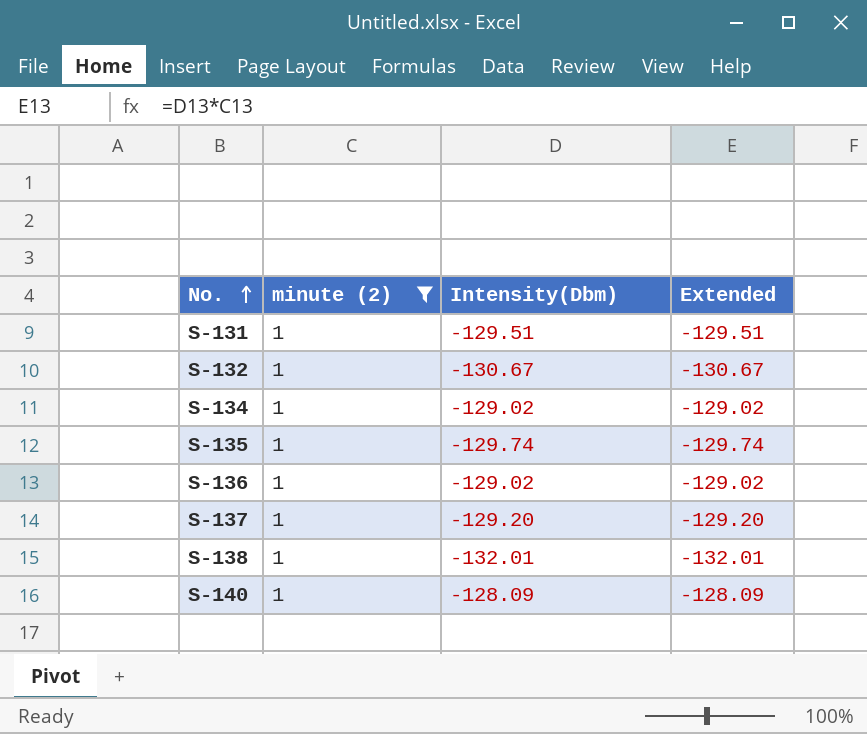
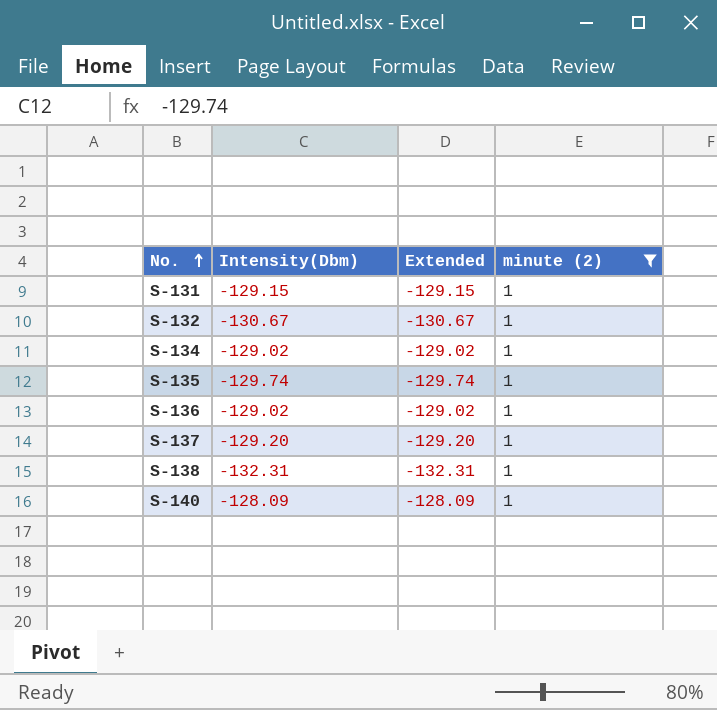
column minute (2) | position: 2 -> 4
S-131 | Intensity(Dbm): -129.51 -> -129.15
S-131 | Extended: -129.51 -> -129.15
S-138 | Intensity(Dbm): -132.01 -> -132.31
S-138 | Extended: -132.01 -> -132.31

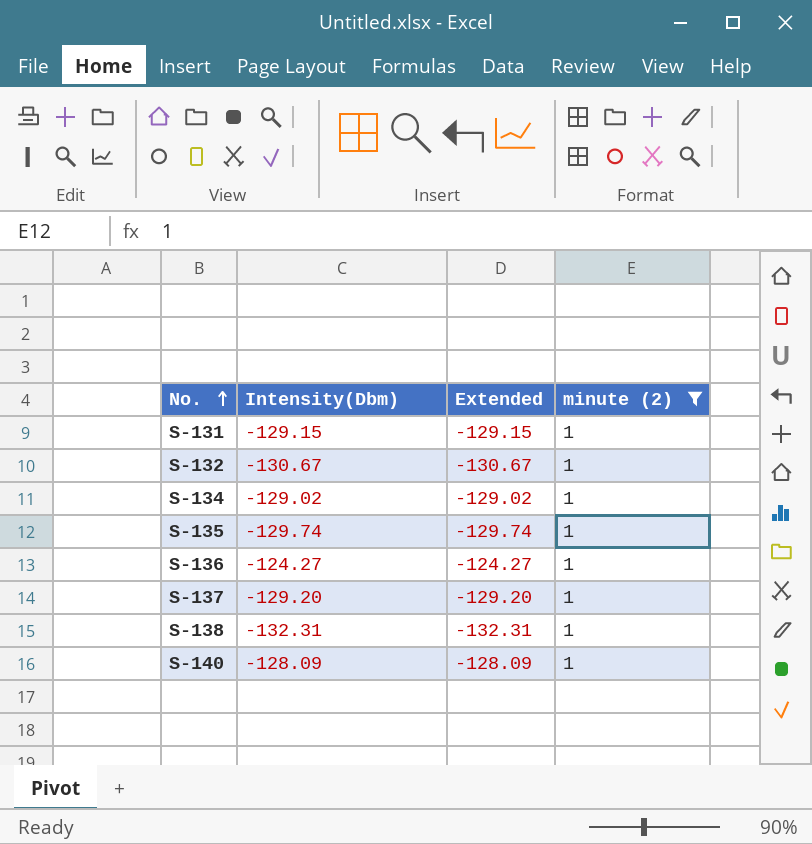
S-136 | Intensity(Dbm): -129.02 -> -124.27
S-136 | Extended: -129.02 -> -124.27

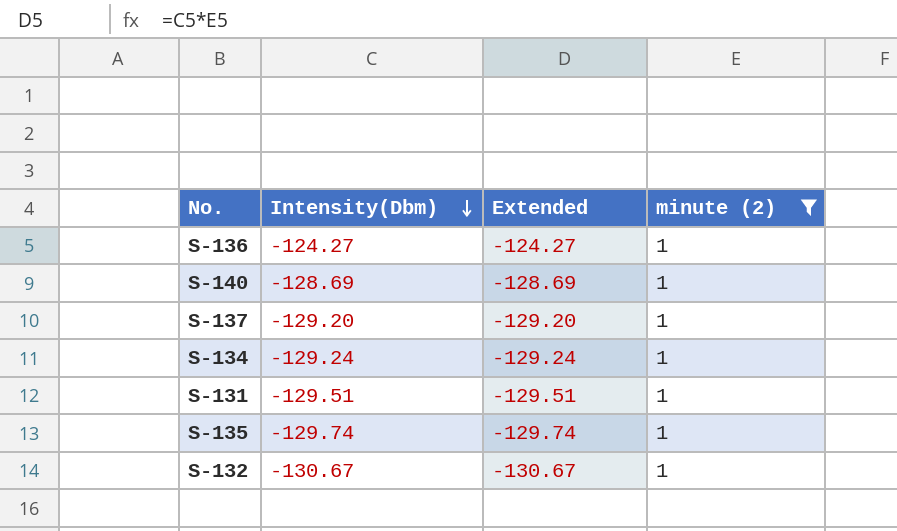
row order: No. ascending -> Intensity(Dbm) descending
row S-138: -132.31 | -132.31 | 1 -> none
S-140 | Intensity(Dbm): -128.09 -> -128.69
S-140 | Extended: -128.09 -> -128.69
S-134 | Intensity(Dbm): -129.02 -> -129.24
S-134 | Extended: -129.02 -> -129.24
S-131 | Intensity(Dbm): -129.15 -> -129.51
S-131 | Extended: -129.15 -> -129.51

